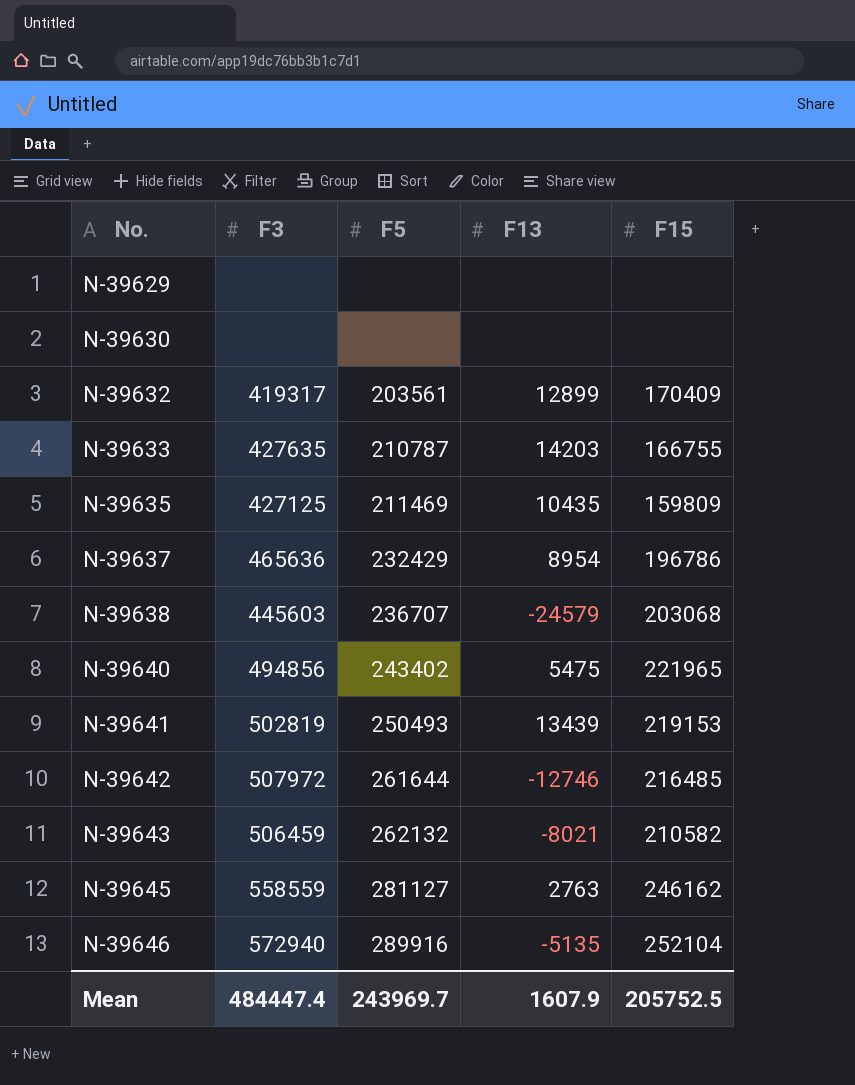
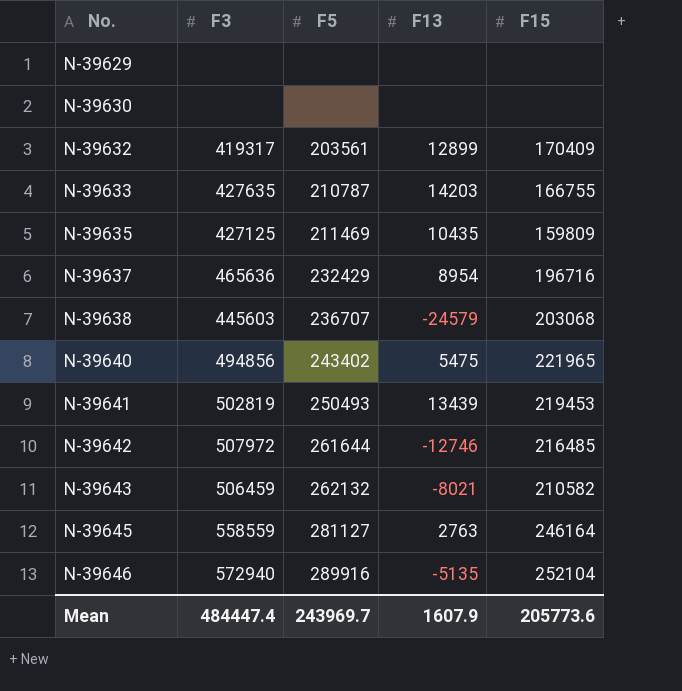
N-39637 | F15: 196786 -> 196716
N-39641 | F15: 219153 -> 219453
N-39645 | F15: 246162 -> 246164
Mean | F15: 205752.5 -> 205773.6

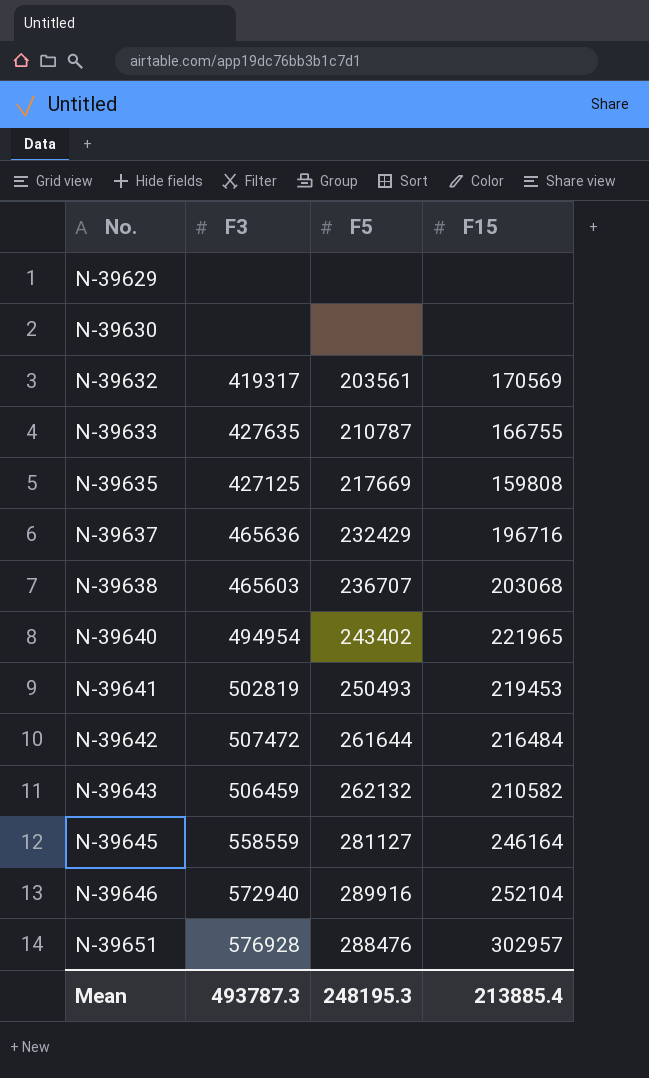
column F13 | position: 4 -> none
N-39632 | F15: 170409 -> 170569
N-39635 | F5: 211469 -> 217669
N-39635 | F15: 159809 -> 159808
N-39638 | F3: 445603 -> 465603
N-39640 | F3: 494856 -> 494954
N-39642 | F3: 507972 -> 507472
N-39642 | F15: 216485 -> 216484
row N-39651: none -> 576928 | 288476 | 302957
Mean | F3: 484447.4 -> 493787.3
Mean | F5: 243969.7 -> 248195.3
Mean | F15: 205773.6 -> 213885.4

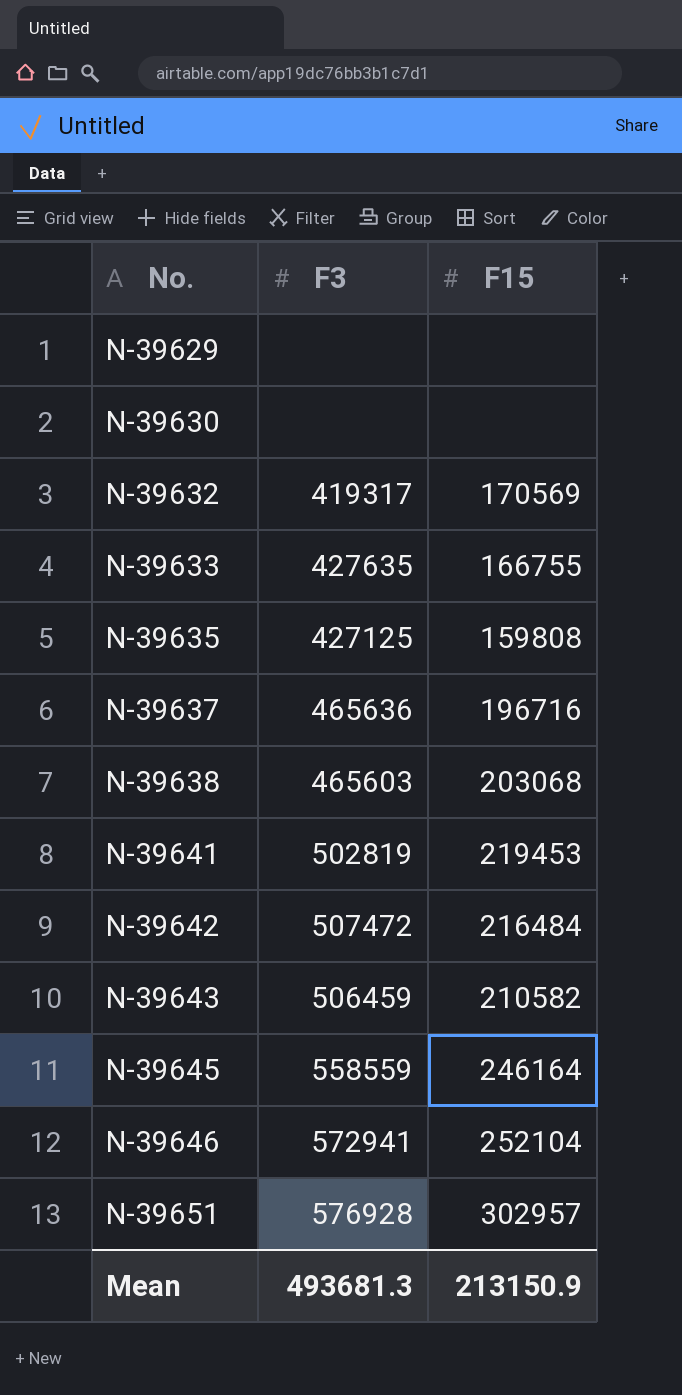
column F5 | position: 3 -> none
row N-39640: 494954 | 243402 | 221965 -> none
N-39646 | F3: 572940 -> 572941
Mean | F3: 493787.3 -> 493681.3
Mean | F15: 213885.4 -> 213150.9

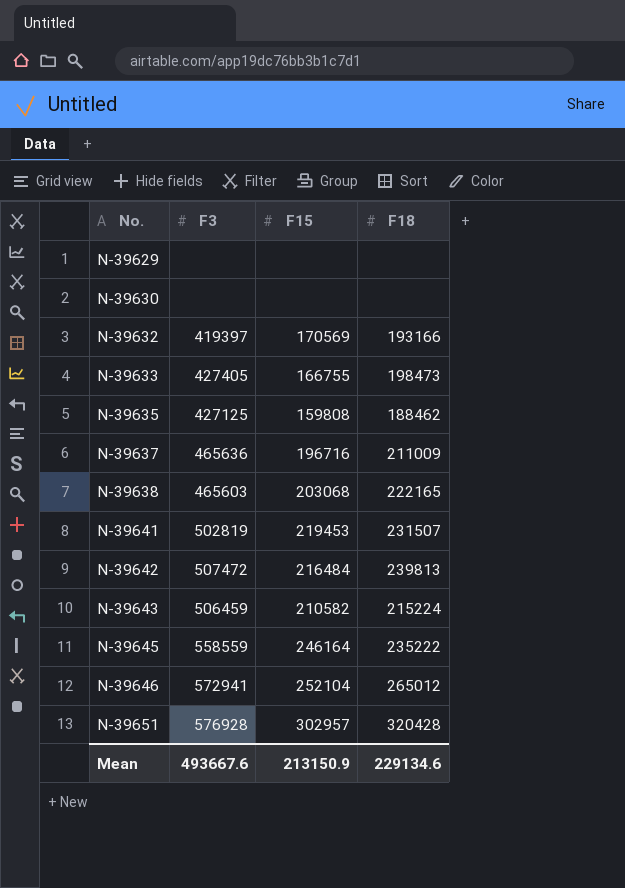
column F18 | position: none -> 4
N-39632 | F3: 419317 -> 419397
N-39633 | F3: 427635 -> 427405
Mean | F3: 493681.3 -> 493667.6

